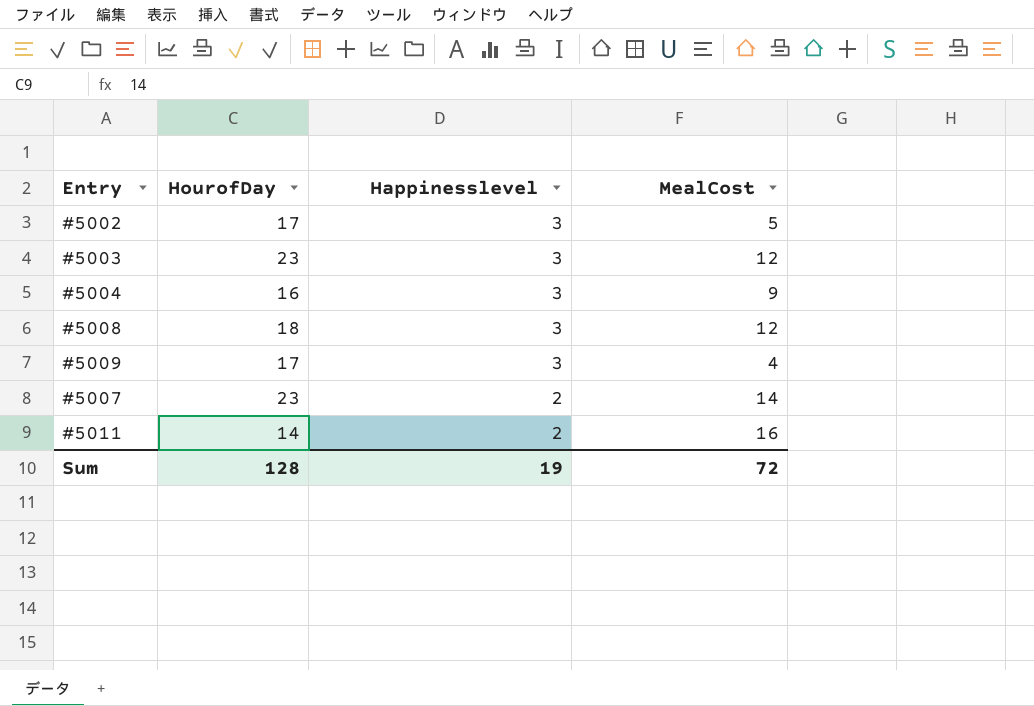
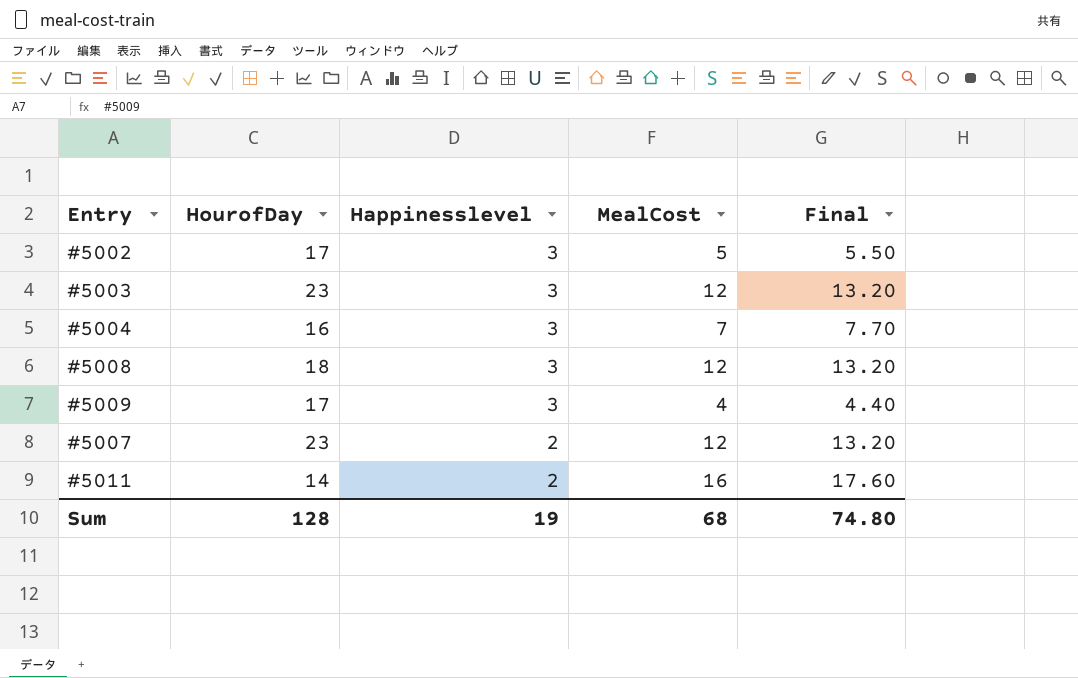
column Final | formula: none -> [MealCost] * 1.1
#5004 | MealCost: 9 -> 7
#5007 | MealCost: 14 -> 12
Sum | MealCost: 72 -> 68

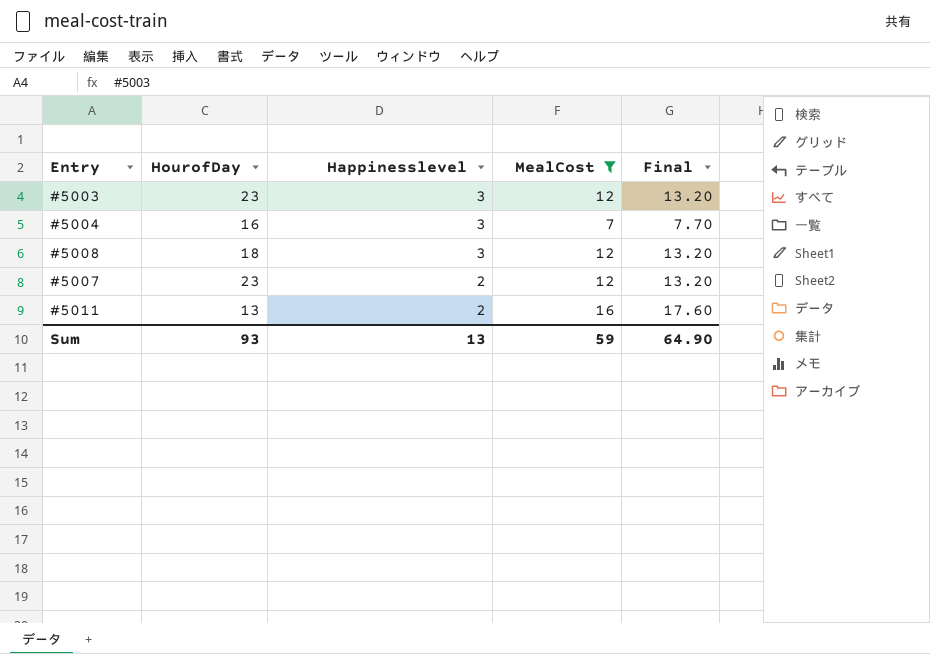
filter: none -> MealCost >= 7
#5011 | HourofDay: 14 -> 13
Sum | HourofDay: 128 -> 93
Sum | Happinesslevel: 19 -> 13
Sum | MealCost: 68 -> 59
Sum | Final: 74.80 -> 64.90

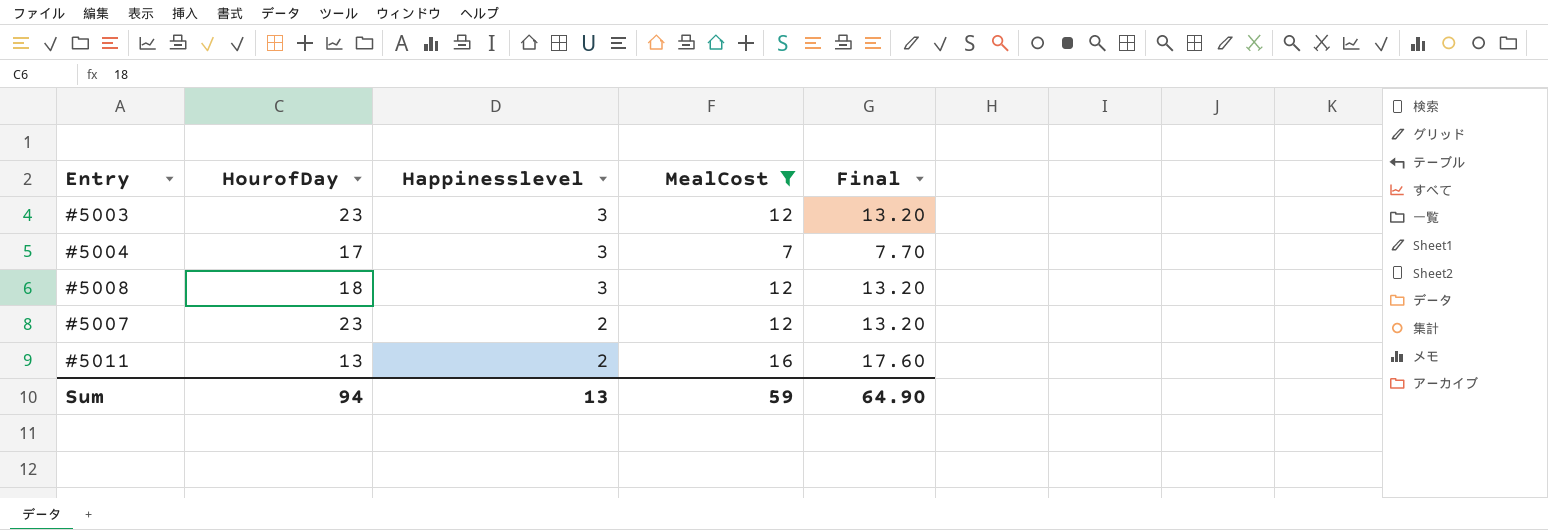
#5004 | HourofDay: 16 -> 17
Sum | HourofDay: 93 -> 94

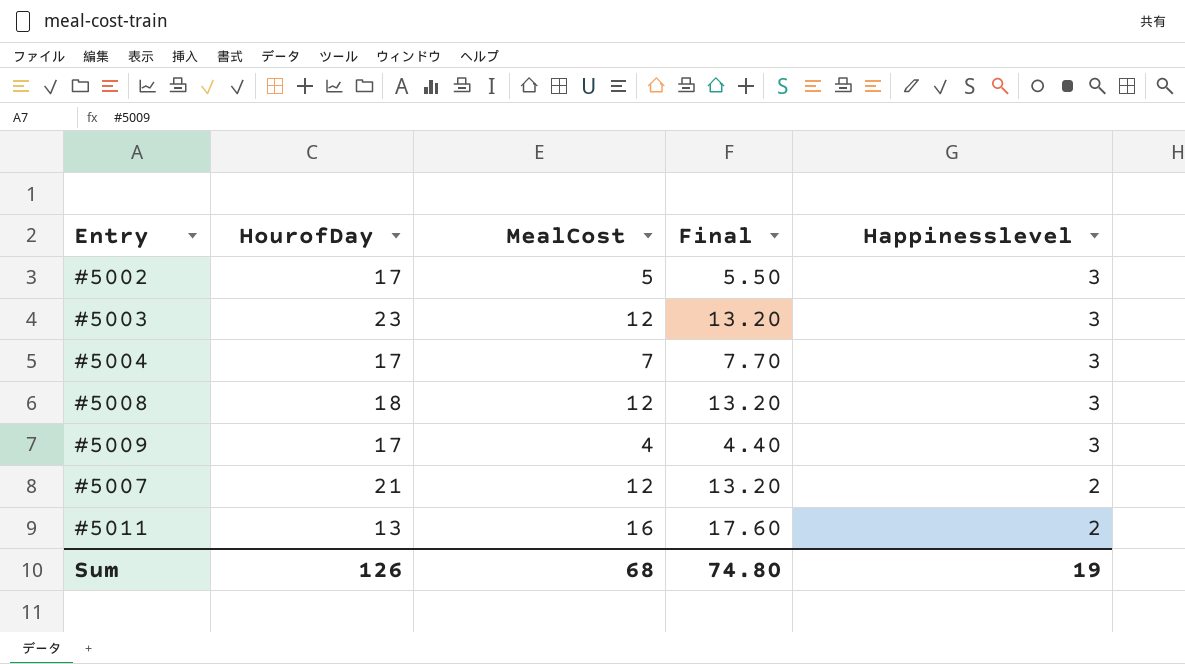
filter: MealCost >= 7 -> none
column Happinesslevel | position: 3 -> 5
#5007 | HourofDay: 23 -> 21
Sum | HourofDay: 94 -> 126
Sum | MealCost: 59 -> 68
Sum | Final: 64.90 -> 74.80
Sum | Happinesslevel: 13 -> 19

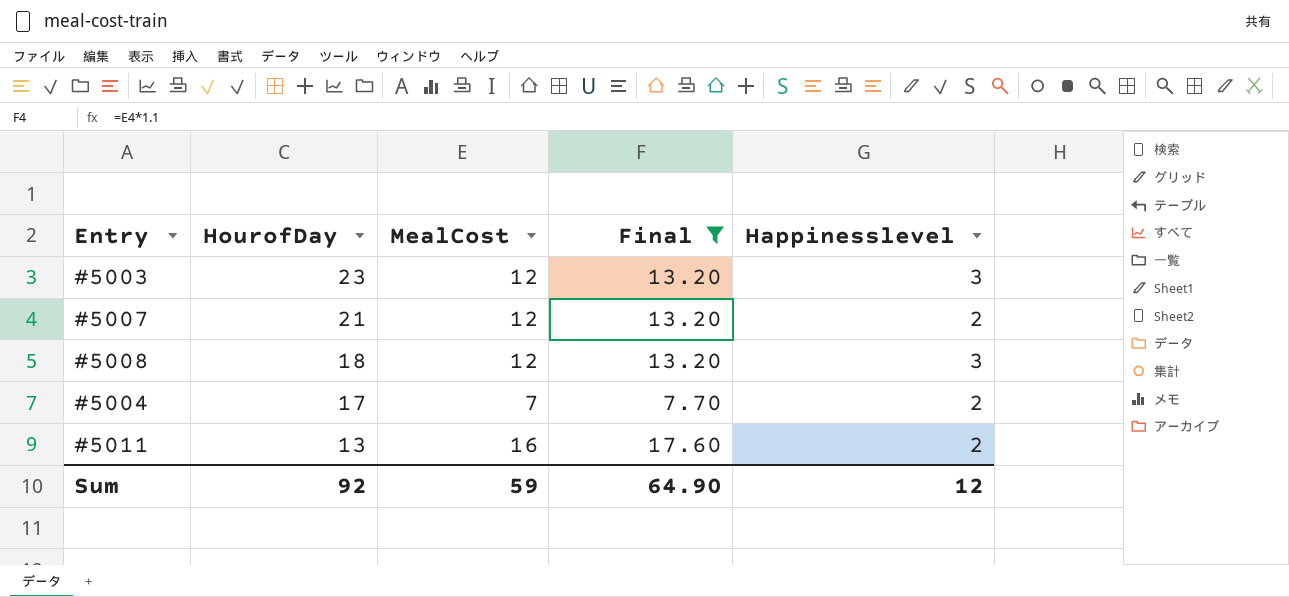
filter: none -> Final >= 7.70
row order: Happinesslevel descending -> HourofDay descending
#5004 | Happinesslevel: 3 -> 2
Sum | HourofDay: 126 -> 92
Sum | MealCost: 68 -> 59
Sum | Final: 74.80 -> 64.90
Sum | Happinesslevel: 19 -> 12

